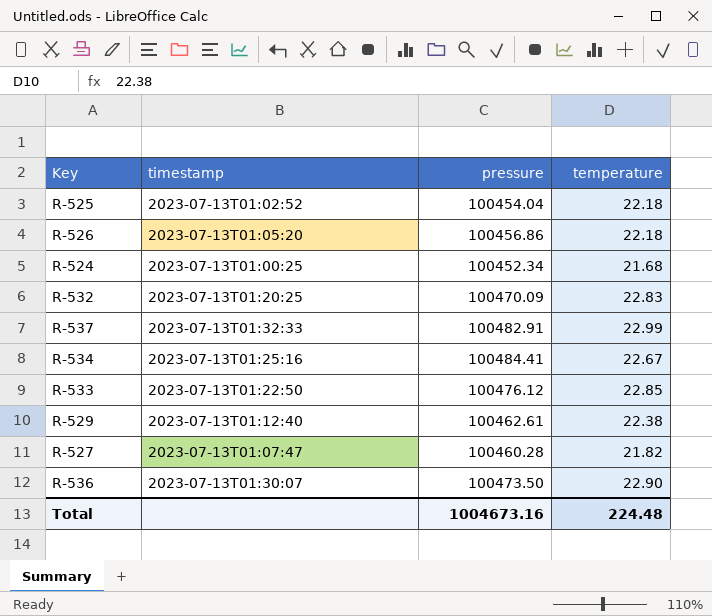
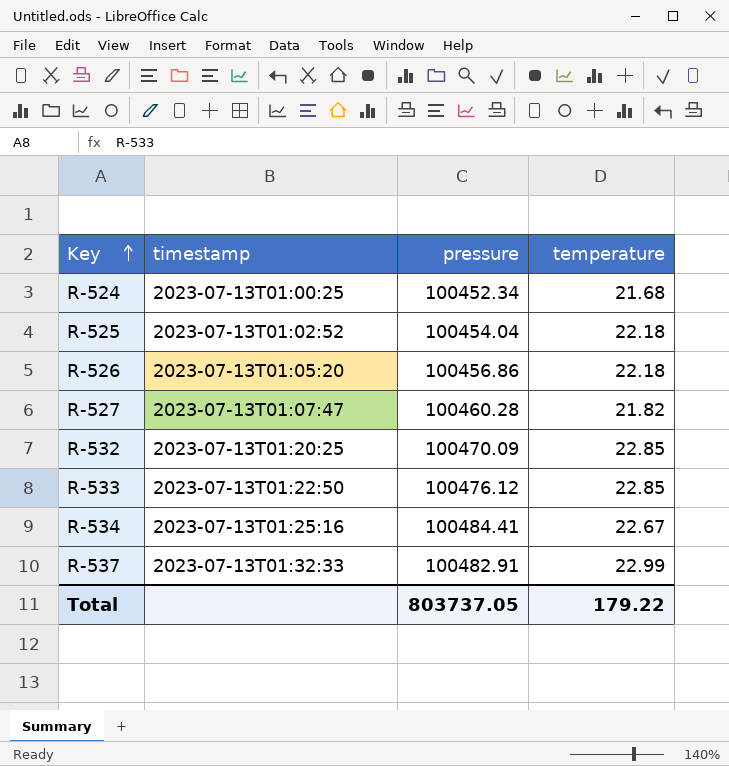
row order: none -> Key ascending
row R-529: 2023-07-13T01:12:40 | 100462.61 | 22.38 -> none
row R-536: 2023-07-13T01:30:07 | 100473.50 | 22.90 -> none
R-532 | temperature: 22.83 -> 22.85
Total | pressure: 1004673.16 -> 803737.05
Total | temperature: 224.48 -> 179.22

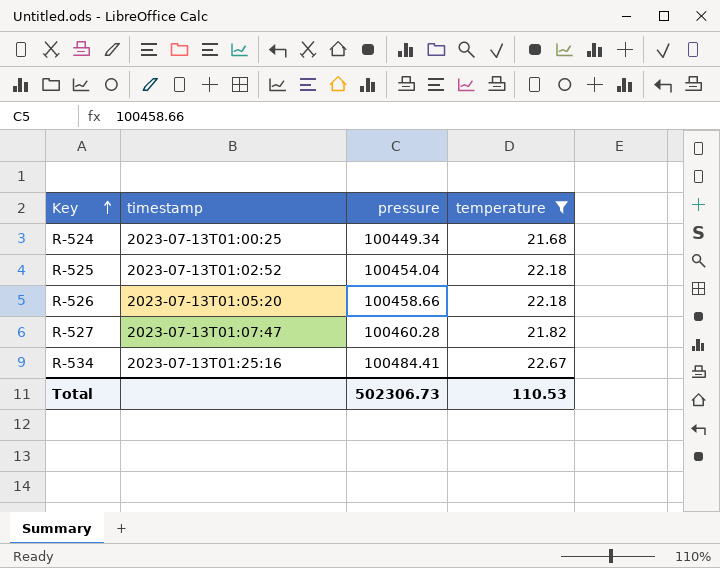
filter: none -> temperature <= 22.67
R-524 | pressure: 100452.34 -> 100449.34
R-526 | pressure: 100456.86 -> 100458.66
Total | pressure: 803737.05 -> 502306.73
Total | temperature: 179.22 -> 110.53

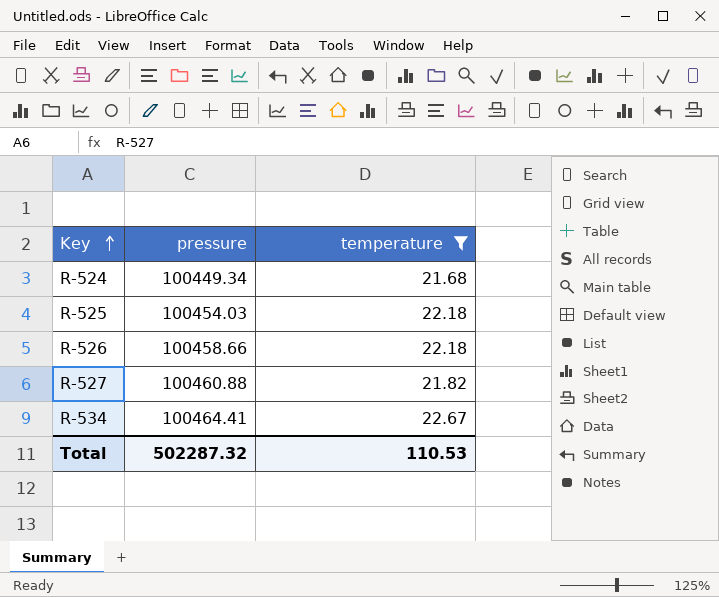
column timestamp | position: 2 -> none
R-525 | pressure: 100454.04 -> 100454.03
R-527 | pressure: 100460.28 -> 100460.88
R-534 | pressure: 100484.41 -> 100464.41
Total | pressure: 502306.73 -> 502287.32

